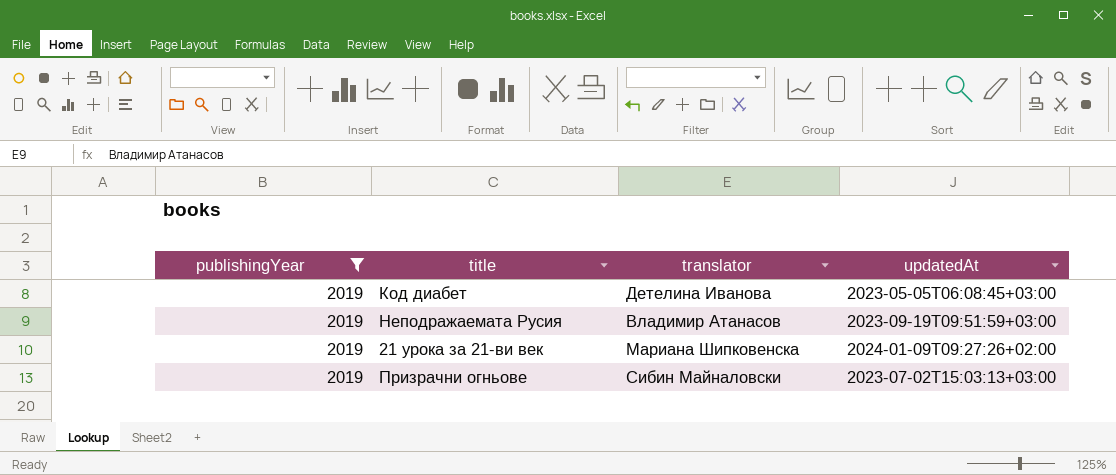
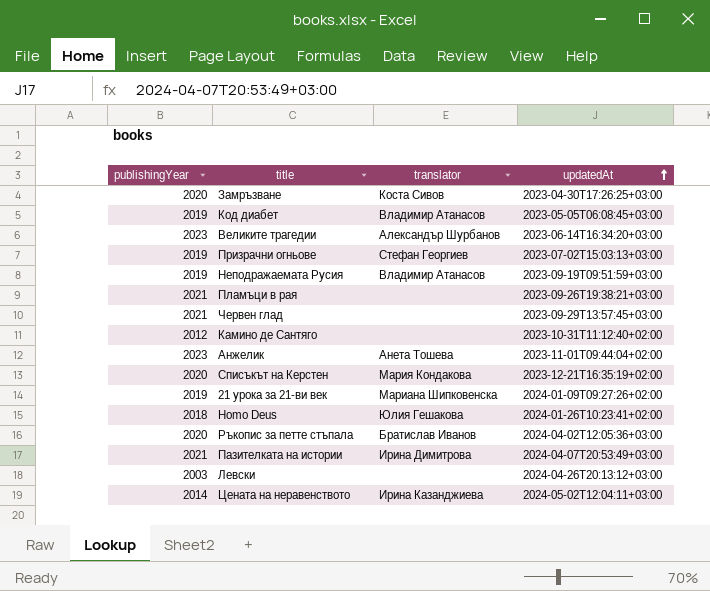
filter: publishingYear = 2019 -> none
row order: none -> updatedAt ascending
Код диабет | translator: Детелина Иванова -> Владимир Атанасов
Призрачни огньове | translator: Сибин Майналовски -> Стефан Георгиев

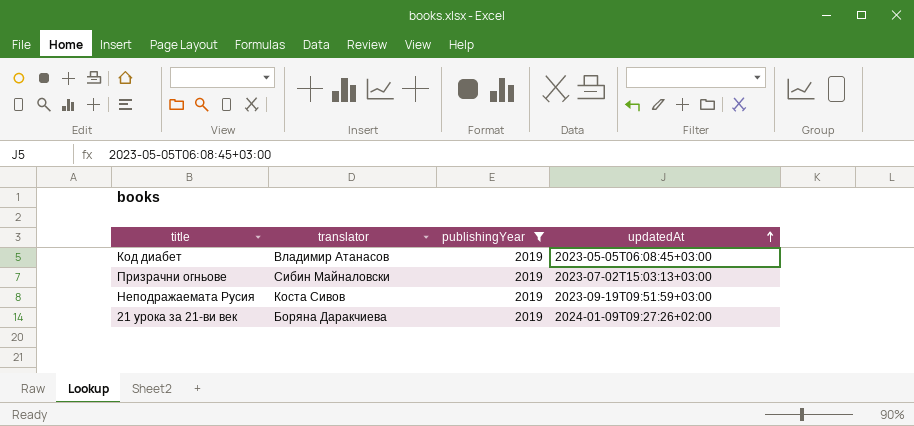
filter: none -> publishingYear = 2019
column publishingYear | position: 1 -> 3
Призрачни огньове | translator: Стефан Георгиев -> Сибин Майналовски
Неподражаемата Русия | translator: Владимир Атанасов -> Коста Сивов
21 урока за 21-ви век | translator: Мариана Шипковенска -> Боряна Даракчиева

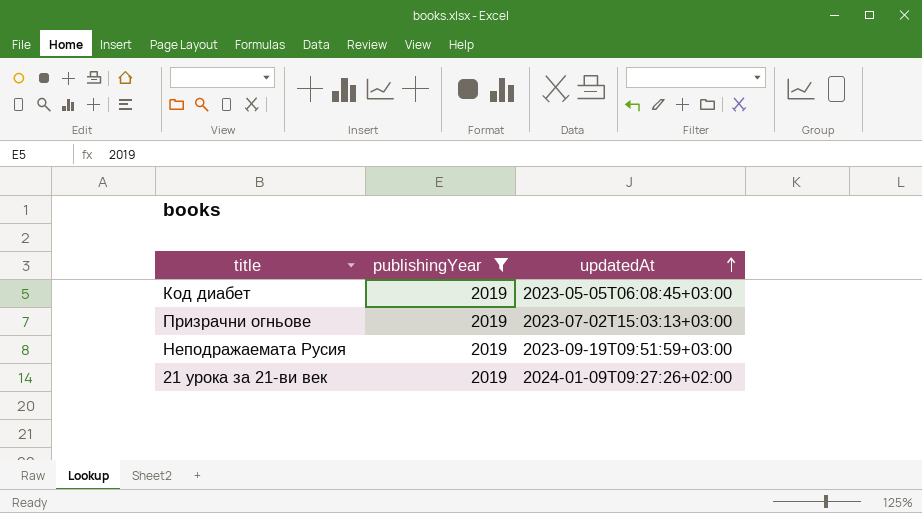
column translator | position: 2 -> none

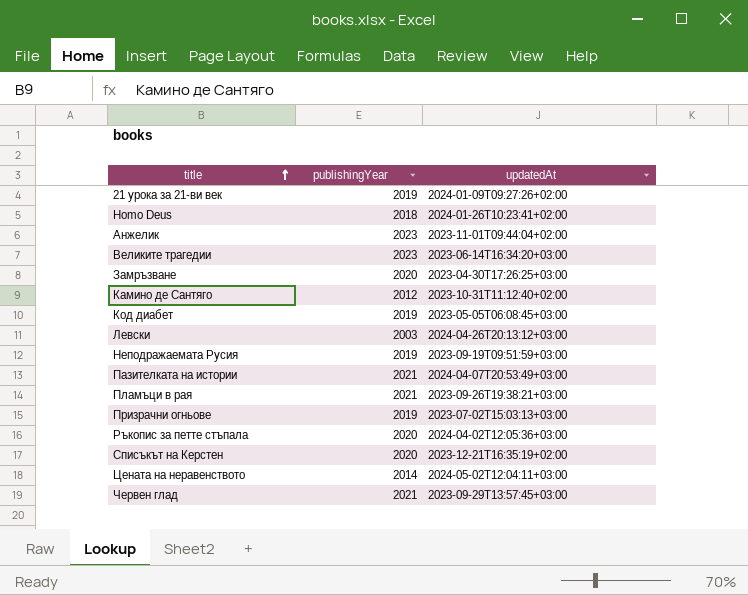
filter: publishingYear = 2019 -> none
row order: updatedAt ascending -> title ascending

